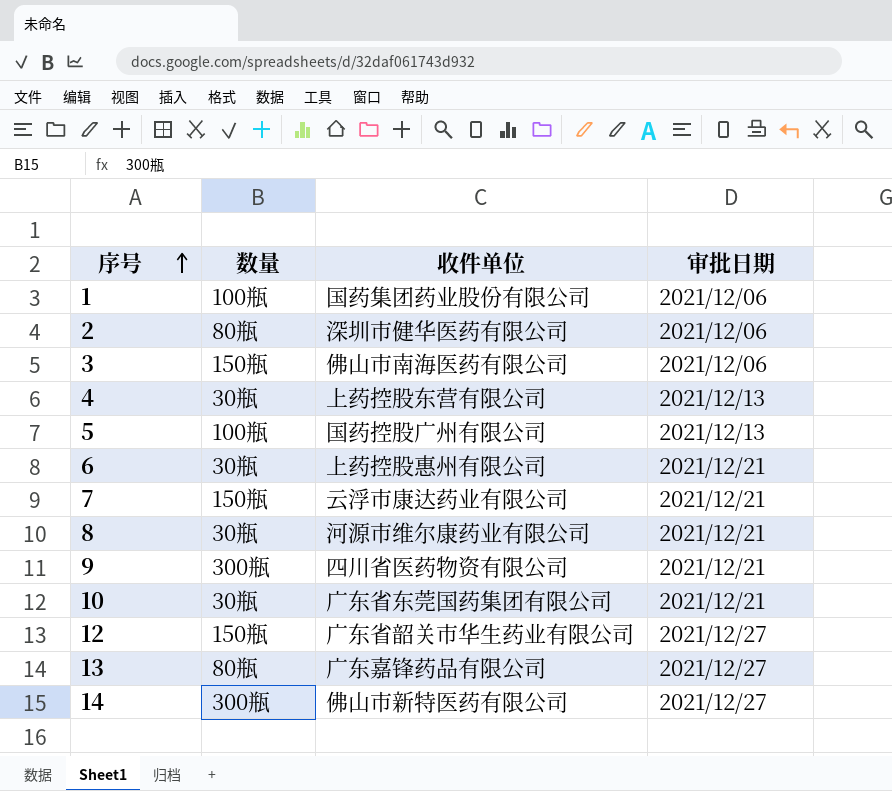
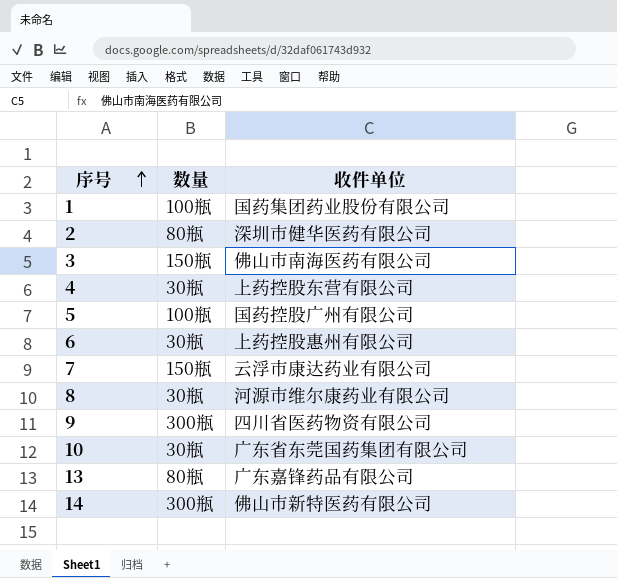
column 审批日期 | position: 4 -> none
row 12: 150瓶 | 广东省韶关市华生药业有限公司 | 2021/12/27 -> none

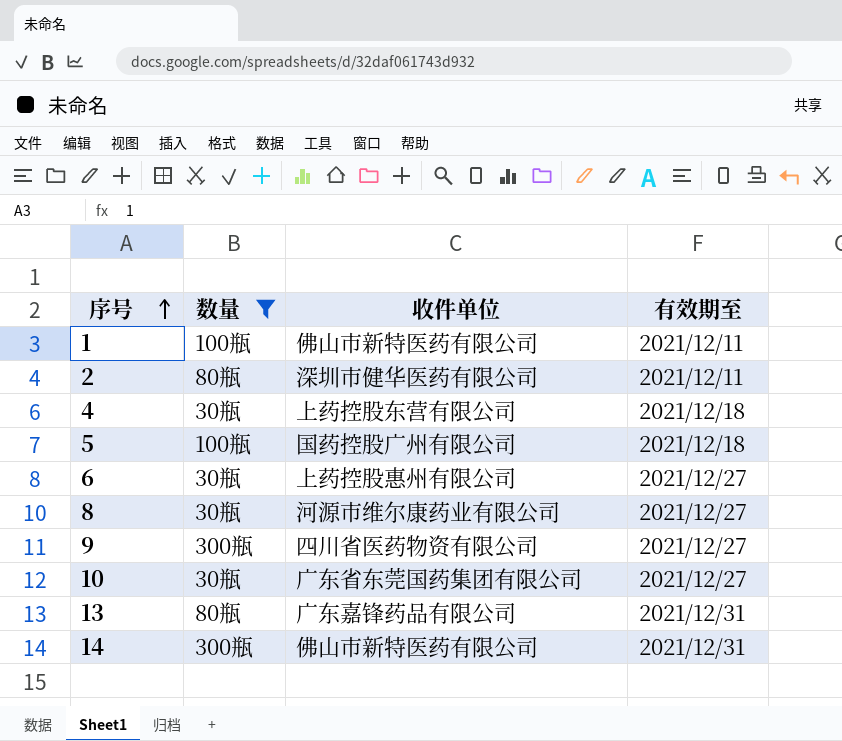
filter: none -> 数量 != 150瓶
column 有效期至 | position: none -> 4
1 | 收件单位: 国药集团药业股份有限公司 -> 佛山市新特医药有限公司

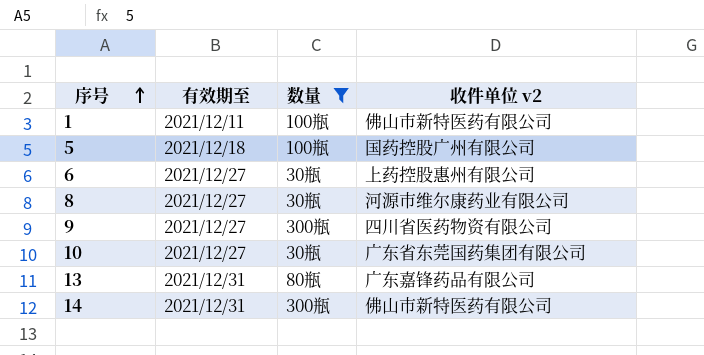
column 有效期至 | position: 4 -> 2
column name: 收件单位 -> 收件单位 v2
row 2: 80瓶 | 深圳市健华医药有限公司 | 2021/12/11 -> none
row 4: 30瓶 | 上药控股东营有限公司 | 2021/12/18 -> none

